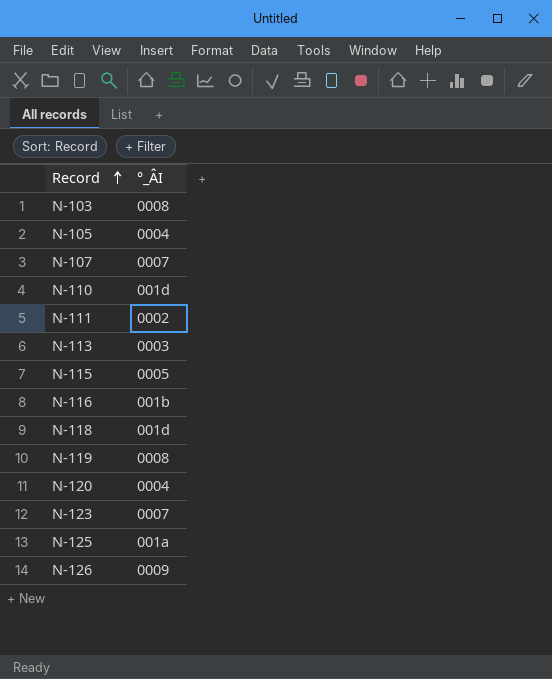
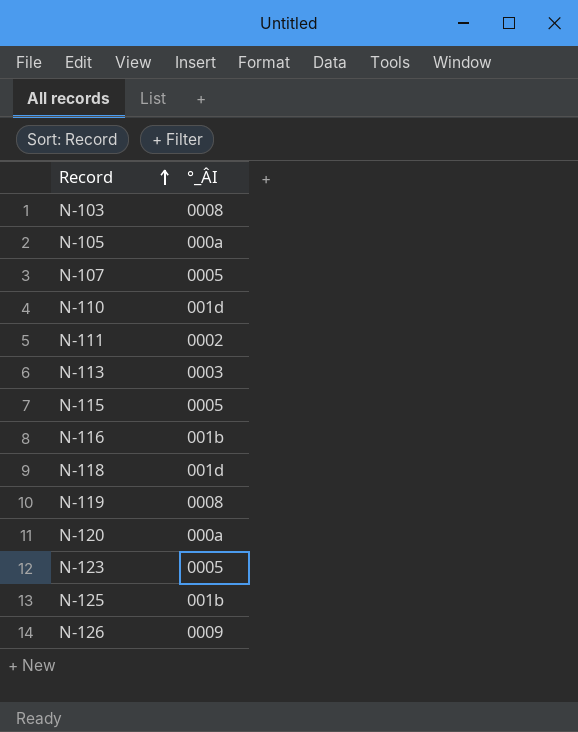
N-105 | °_ÂI: 0004 -> 000a
N-107 | °_ÂI: 0007 -> 0005
N-120 | °_ÂI: 0004 -> 000a
N-123 | °_ÂI: 0007 -> 0005
N-125 | °_ÂI: 001a -> 001b

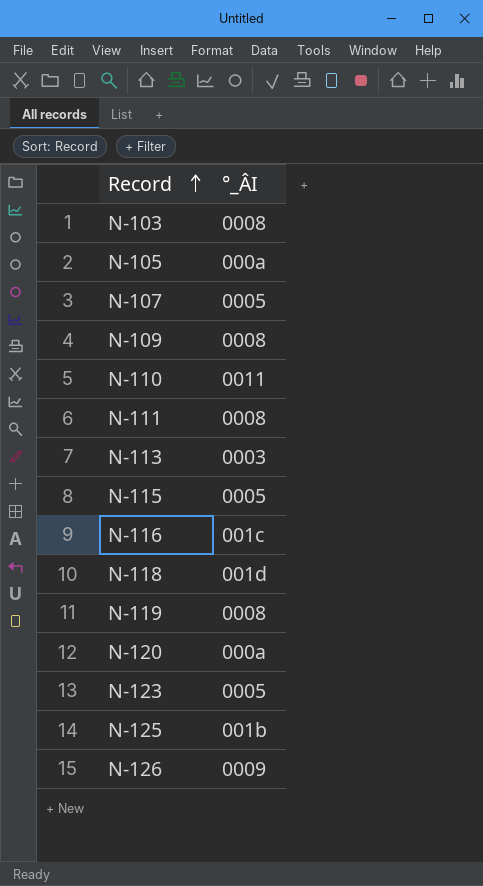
row N-109: none -> 0008
N-110 | °_ÂI: 001d -> 0011
N-111 | °_ÂI: 0002 -> 0008
N-116 | °_ÂI: 001b -> 001c

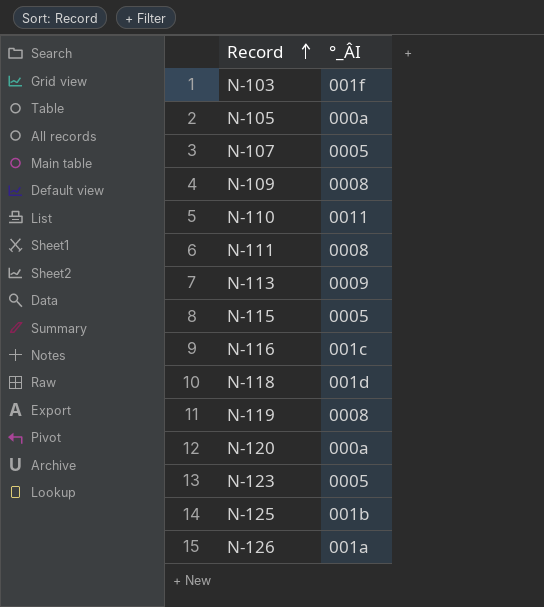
N-103 | °_ÂI: 0008 -> 001f
N-113 | °_ÂI: 0003 -> 0009
N-126 | °_ÂI: 0009 -> 001a

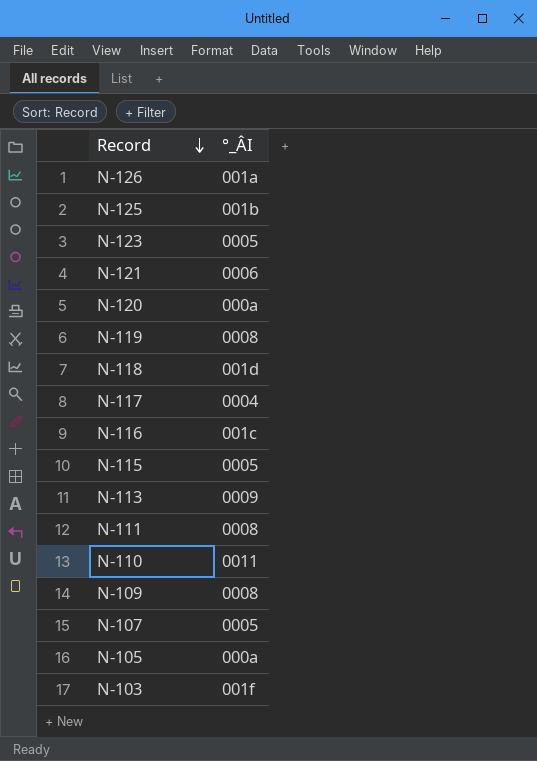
row order: Record ascending -> Record descending
row N-121: none -> 0006
row N-117: none -> 0004

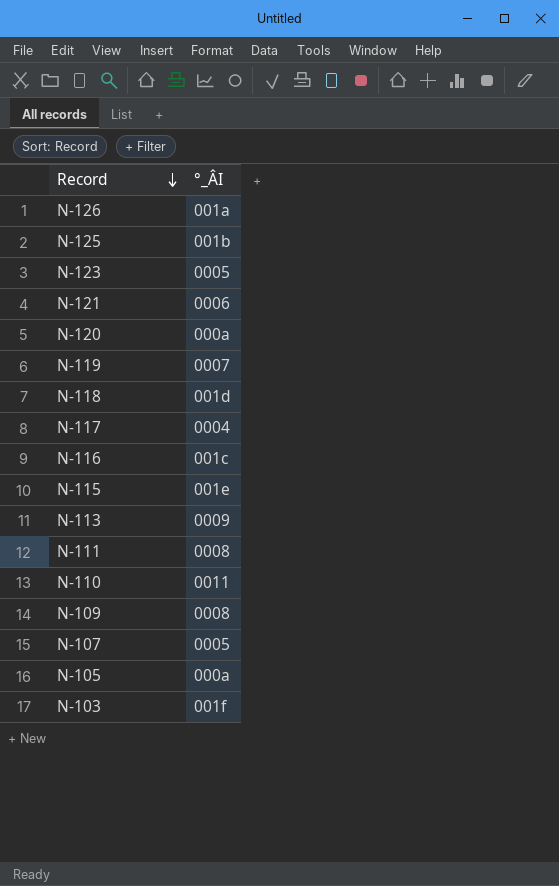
N-119 | °_ÂI: 0008 -> 0007
N-115 | °_ÂI: 0005 -> 001e

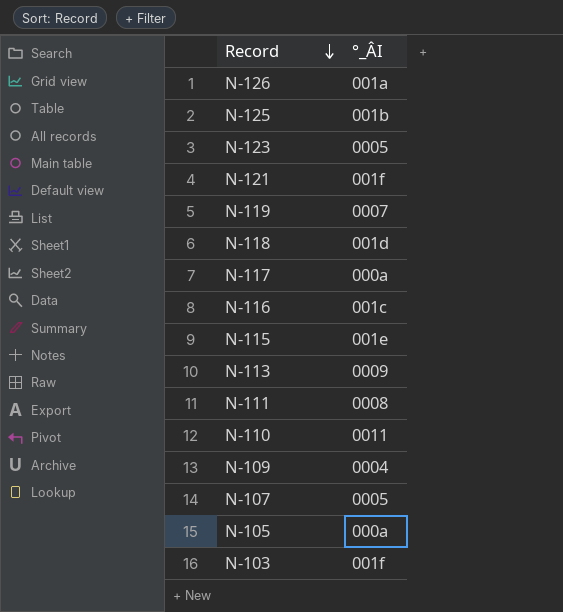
row N-120: 000a -> none
N-121 | °_ÂI: 0006 -> 001f
N-117 | °_ÂI: 0004 -> 000a
N-109 | °_ÂI: 0008 -> 0004

